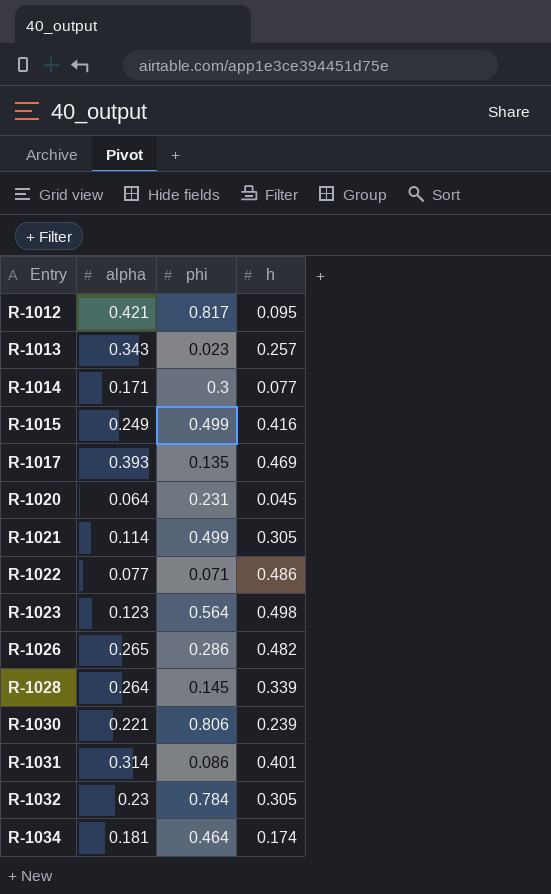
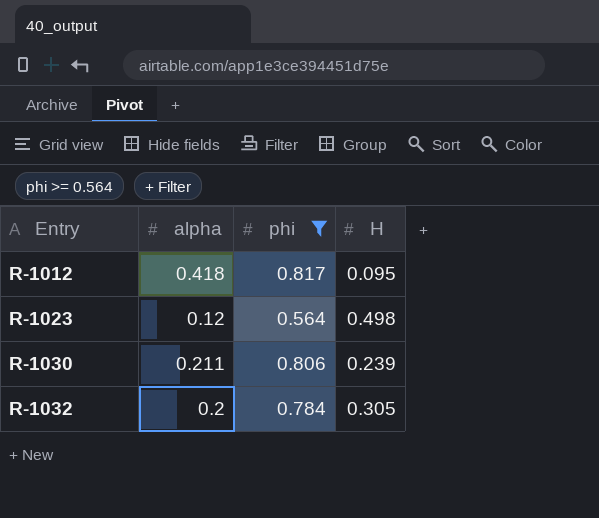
filter: none -> phi >= 0.564
column name: h -> H
R-1012 | alpha: 0.421 -> 0.418
R-1023 | alpha: 0.123 -> 0.12
R-1030 | alpha: 0.221 -> 0.211
R-1032 | alpha: 0.23 -> 0.2

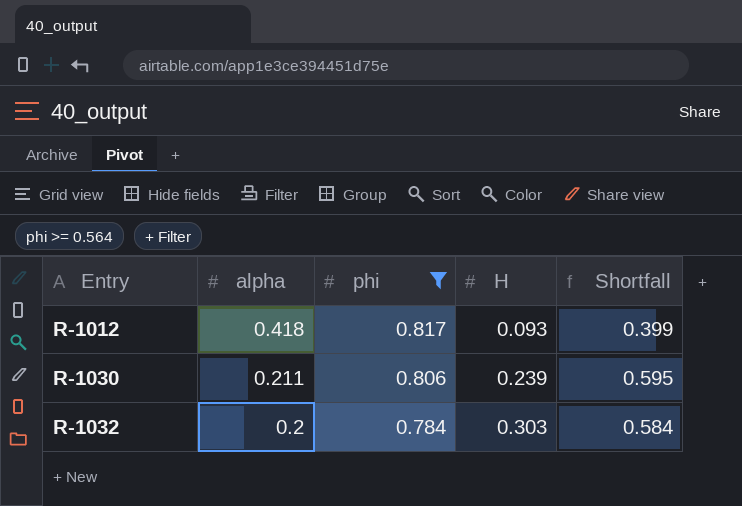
column Shortfall | formula: none -> [phi] - [alpha]
row R-1023: 0.12 | 0.564 | 0.498 -> none
R-1012 | H: 0.095 -> 0.093
R-1032 | H: 0.305 -> 0.303

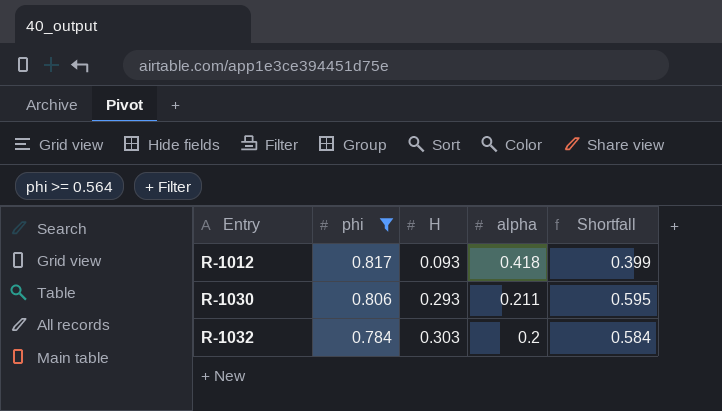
column alpha | position: 2 -> 4
R-1030 | H: 0.239 -> 0.293

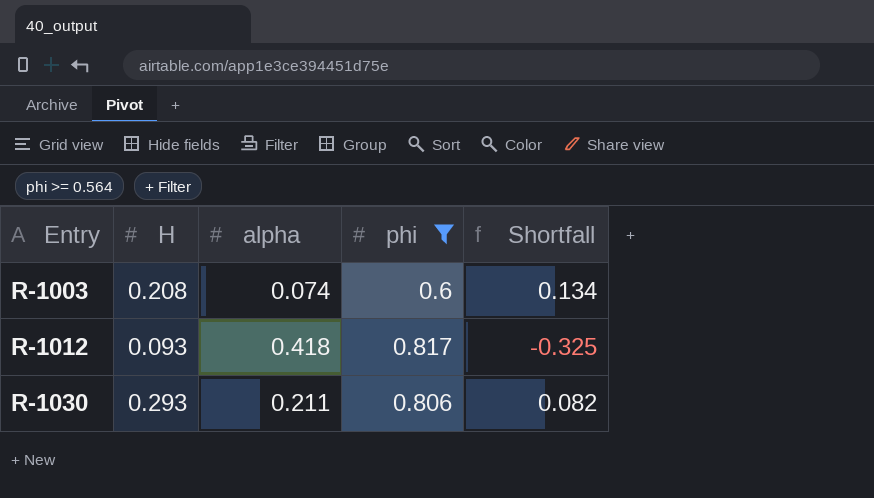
column phi | position: 2 -> 4
column Shortfall | formula: [phi] - [alpha] -> [H] - [alpha]
row R-1032: 0.784 | 0.303 | 0.2 | 0.584 -> none
row R-1003: none -> 0.208 | 0.074 | 0.6 | 0.134

